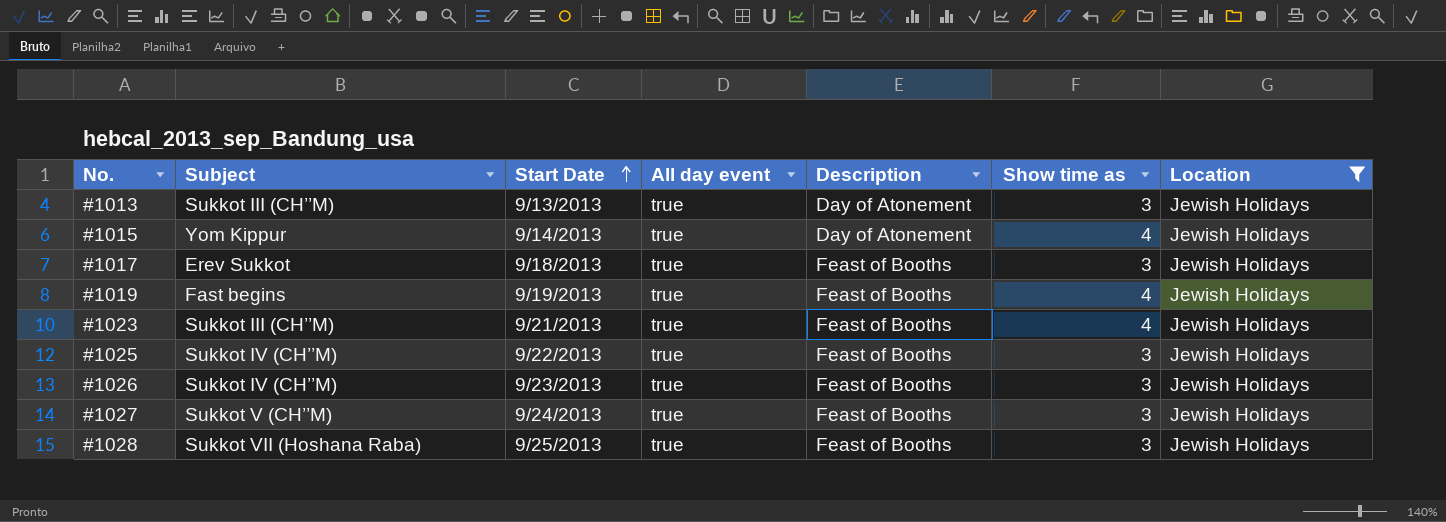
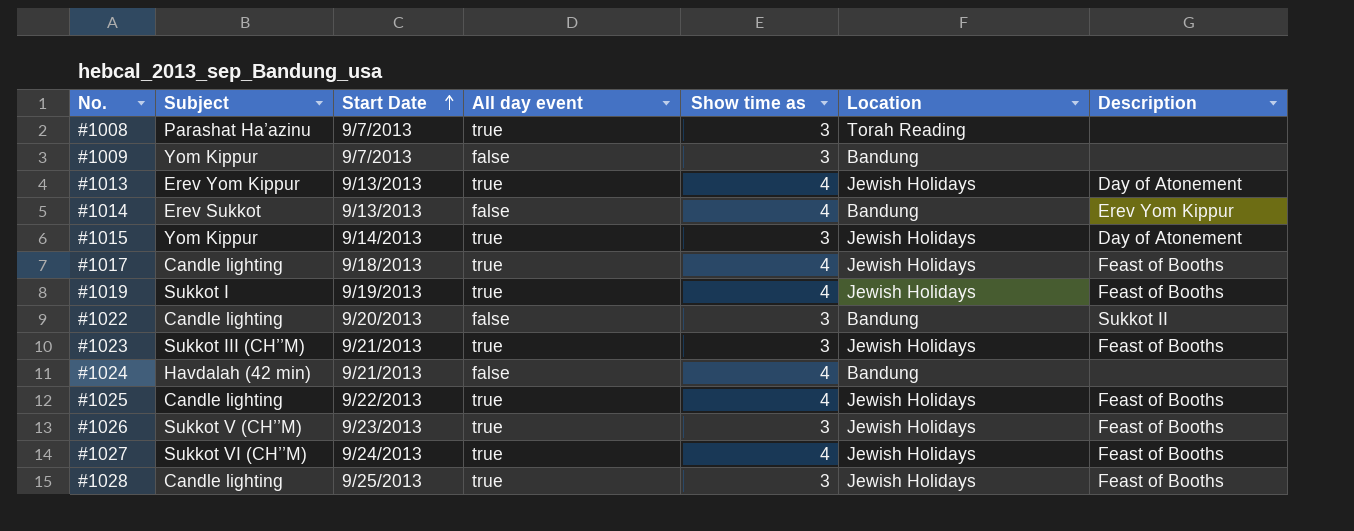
filter: Location = Jewish Holidays -> none
column Description | position: 5 -> 7
#1013 | Subject: Sukkot III (CH’’M) -> Erev Yom Kippur
#1013 | Show time as: 3 -> 4
#1015 | Show time as: 4 -> 3
#1017 | Subject: Erev Sukkot -> Candle lighting
#1017 | Show time as: 3 -> 4
#1019 | Subject: Fast begins -> Sukkot I
#1023 | Show time as: 4 -> 3
#1025 | Subject: Sukkot IV (CH’’M) -> Candle lighting
#1025 | Show time as: 3 -> 4
#1026 | Subject: Sukkot IV (CH’’M) -> Sukkot V (CH’’M)
#1027 | Subject: Sukkot V (CH’’M) -> Sukkot VI (CH’’M)
#1027 | Show time as: 3 -> 4
#1028 | Subject: Sukkot VII (Hoshana Raba) -> Candle lighting

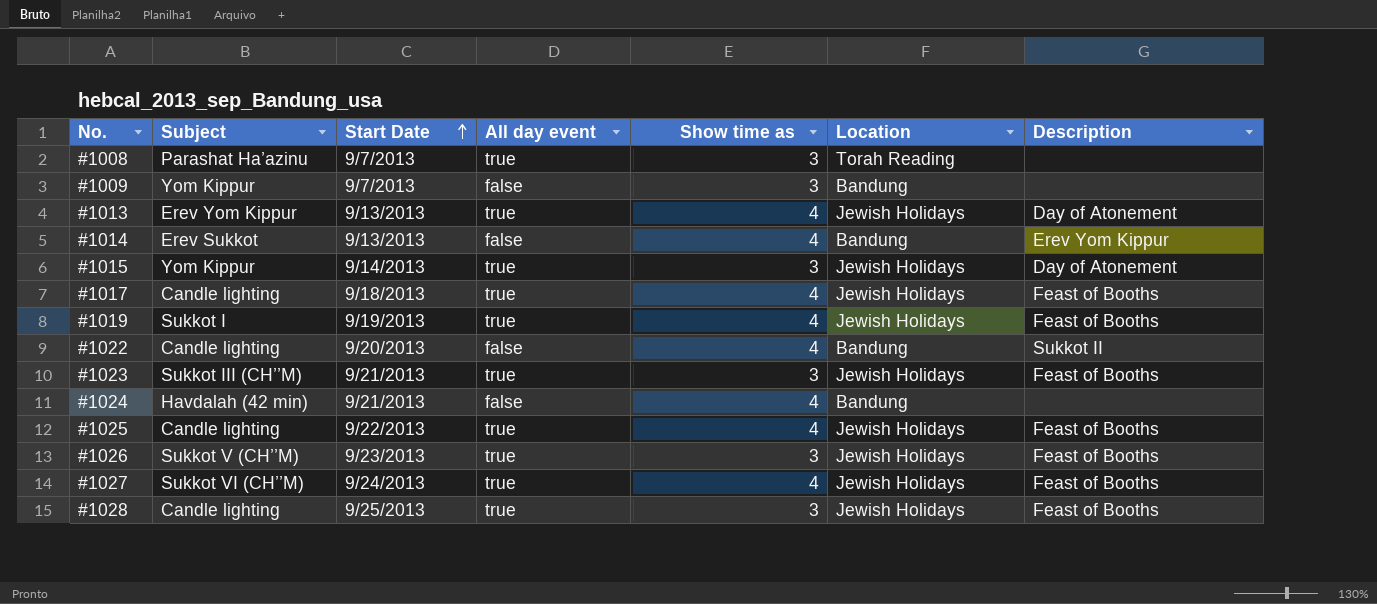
#1022 | Show time as: 3 -> 4

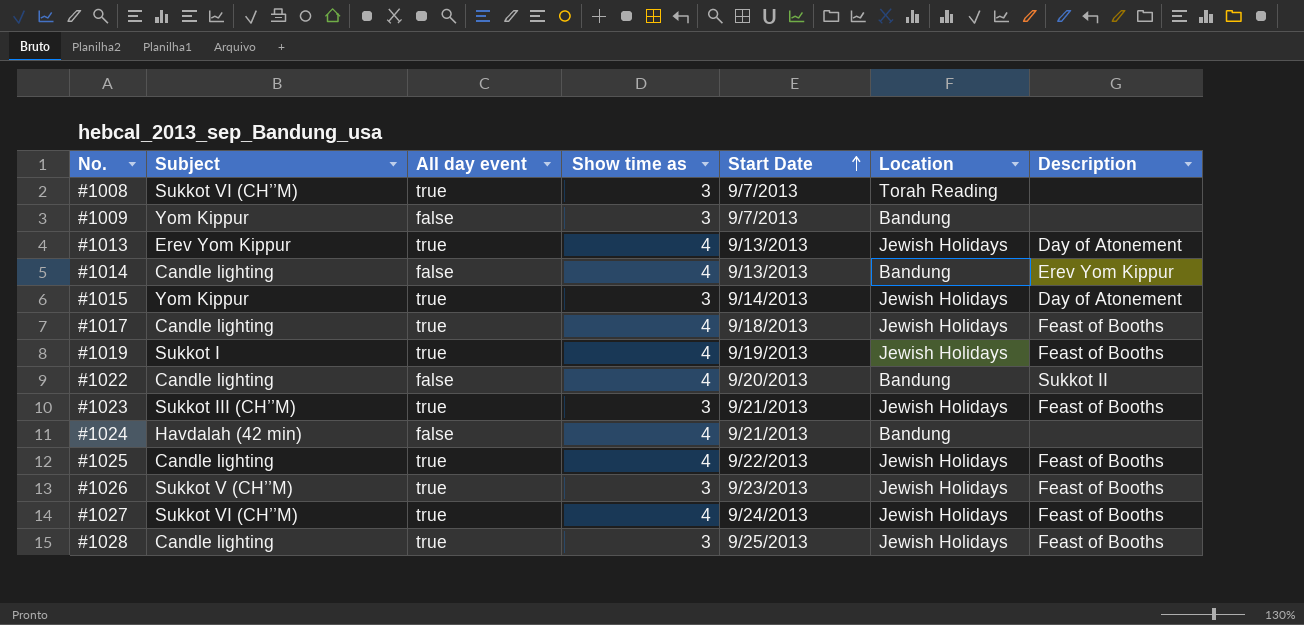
column Start Date | position: 3 -> 5
#1008 | Subject: Parashat Ha’azinu -> Sukkot VI (CH’’M)
#1014 | Subject: Erev Sukkot -> Candle lighting

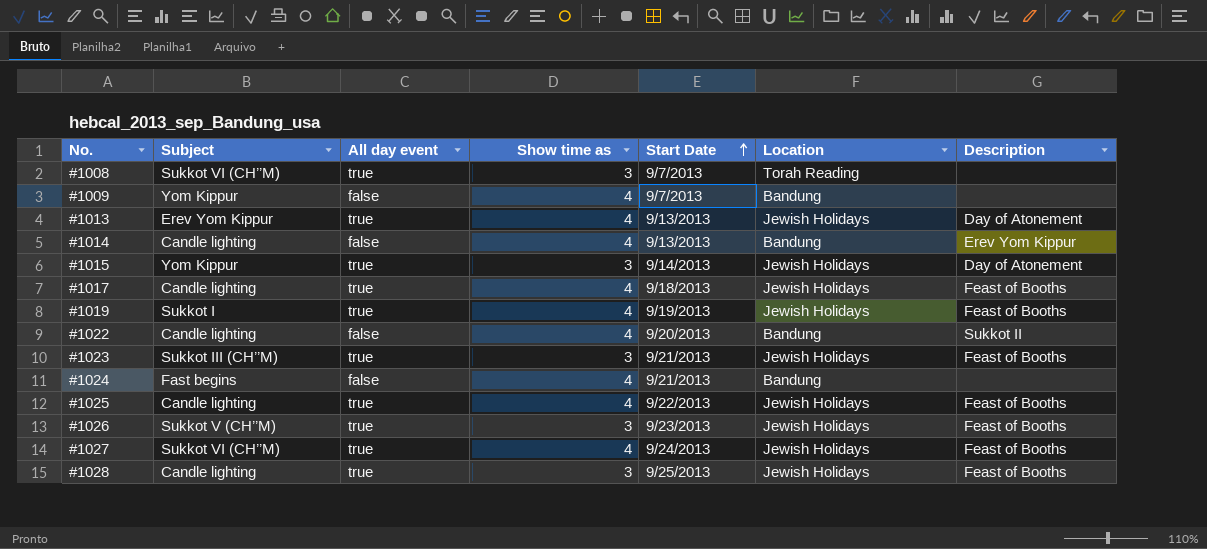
#1009 | Show time as: 3 -> 4
#1024 | Subject: Havdalah (42 min) -> Fast begins

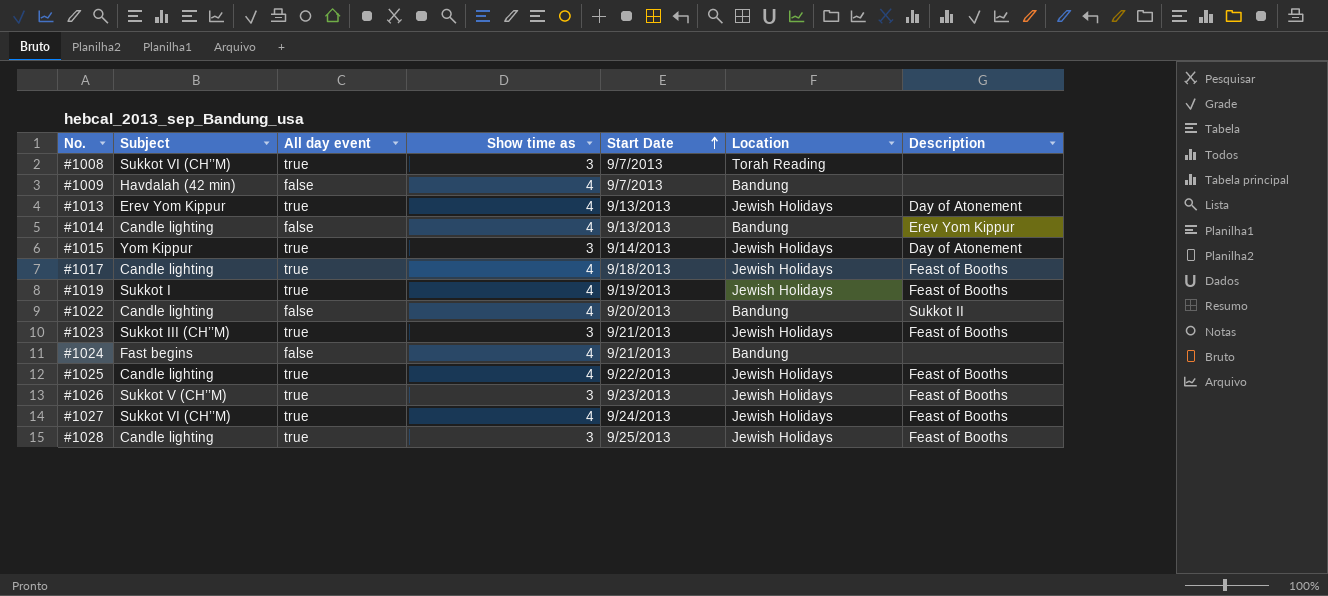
#1009 | Subject: Yom Kippur -> Havdalah (42 min)

